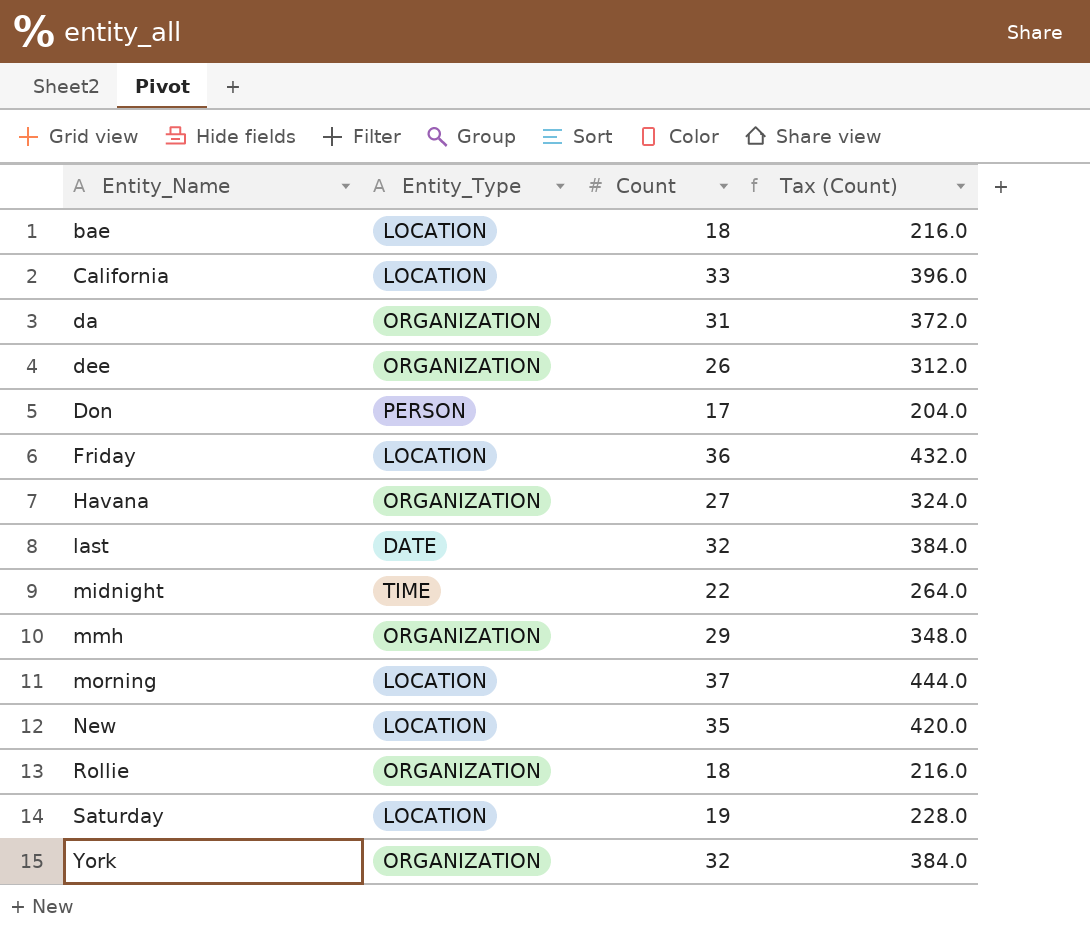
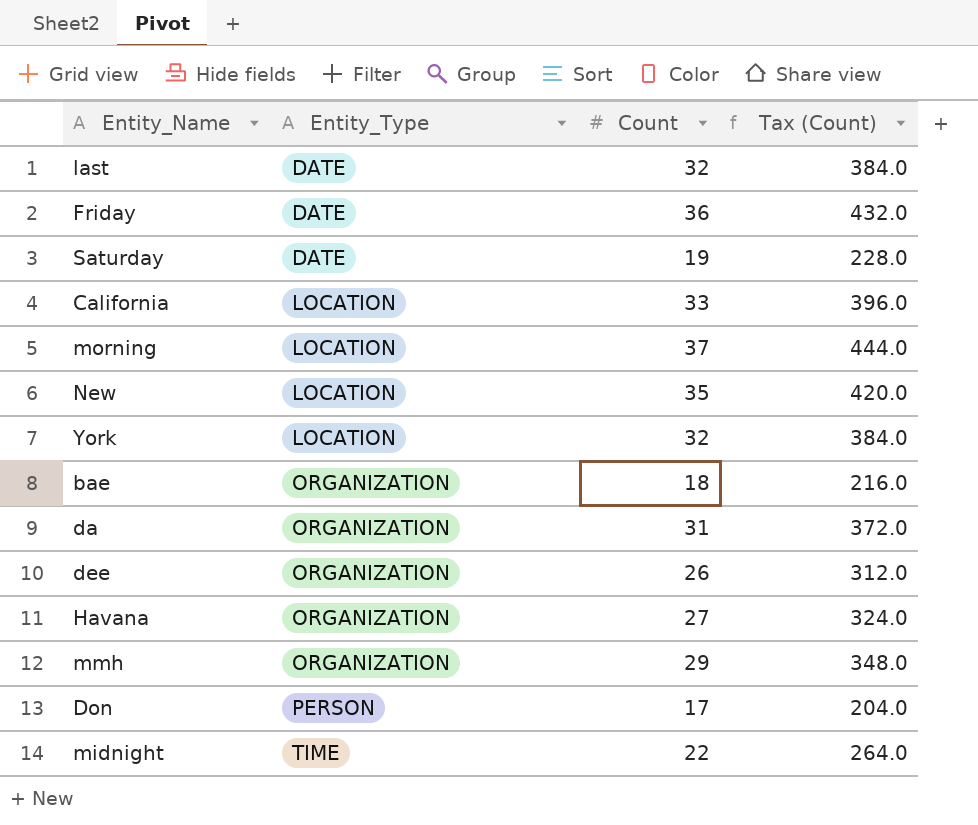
row order: Entity_Name ascending -> Entity_Type ascending
row Rollie: ORGANIZATION | 18 | 216.0 -> none
Friday | Entity_Type: LOCATION -> DATE
Saturday | Entity_Type: LOCATION -> DATE
York | Entity_Type: ORGANIZATION -> LOCATION
bae | Entity_Type: LOCATION -> ORGANIZATION

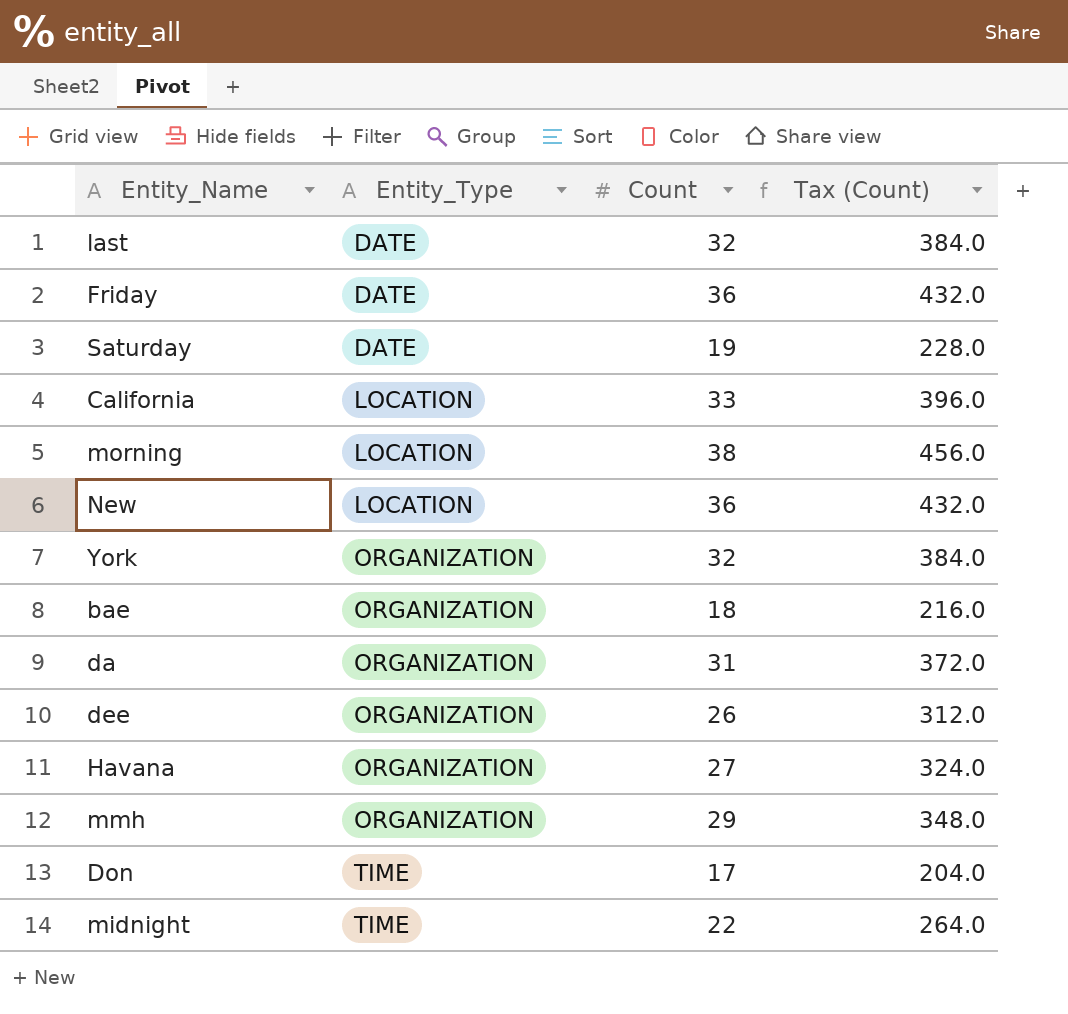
morning | Count: 37 -> 38
morning | Tax (Count): 444.0 -> 456.0
New | Count: 35 -> 36
New | Tax (Count): 420.0 -> 432.0
York | Entity_Type: LOCATION -> ORGANIZATION
Don | Entity_Type: PERSON -> TIME

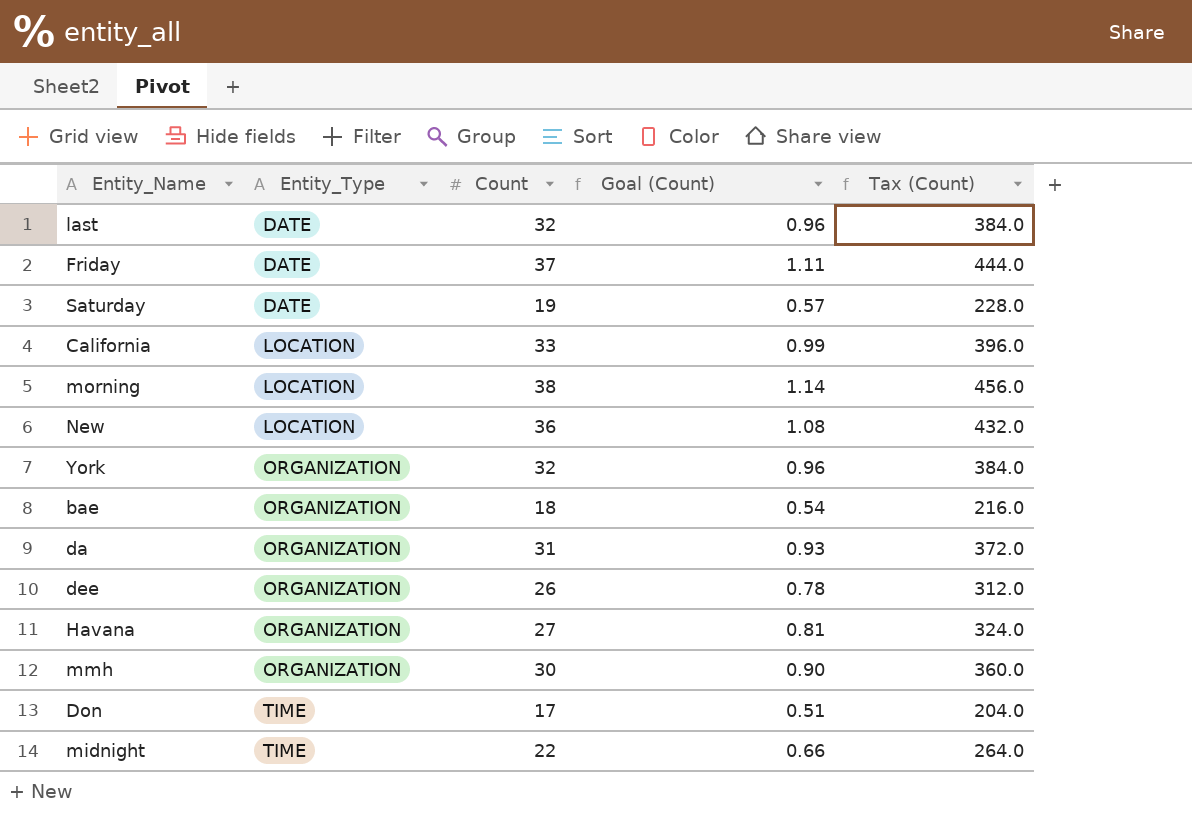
column Goal (Count) | formula: none -> [Count] * 0.03
Friday | Count: 36 -> 37
Friday | Tax (Count): 432.0 -> 444.0
mmh | Count: 29 -> 30
mmh | Tax (Count): 348.0 -> 360.0

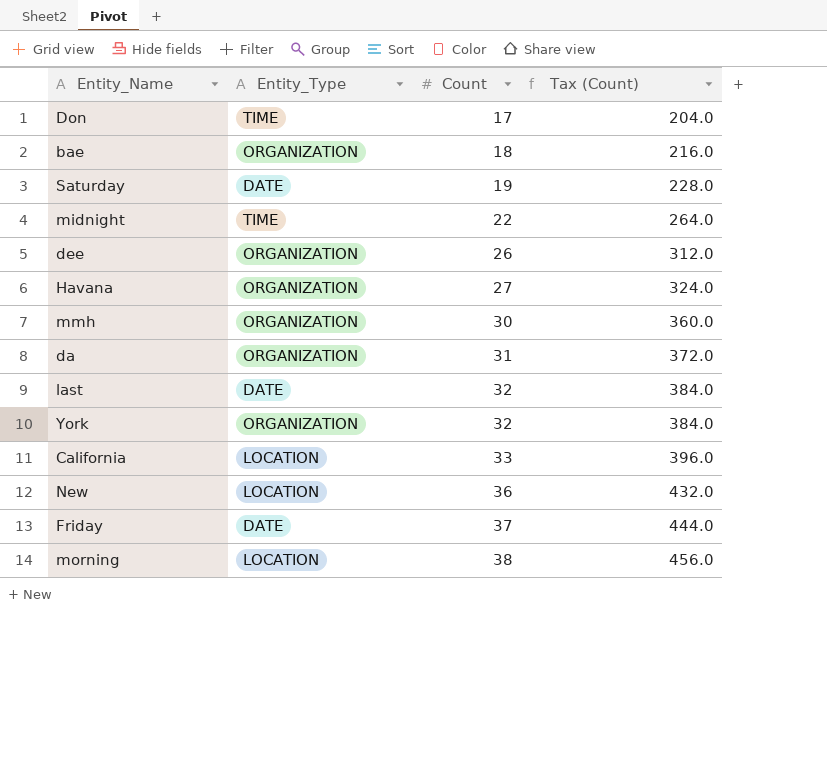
row order: Entity_Type ascending -> Count ascending
column Goal (Count) | formula: [Count] * 0.03 -> none

